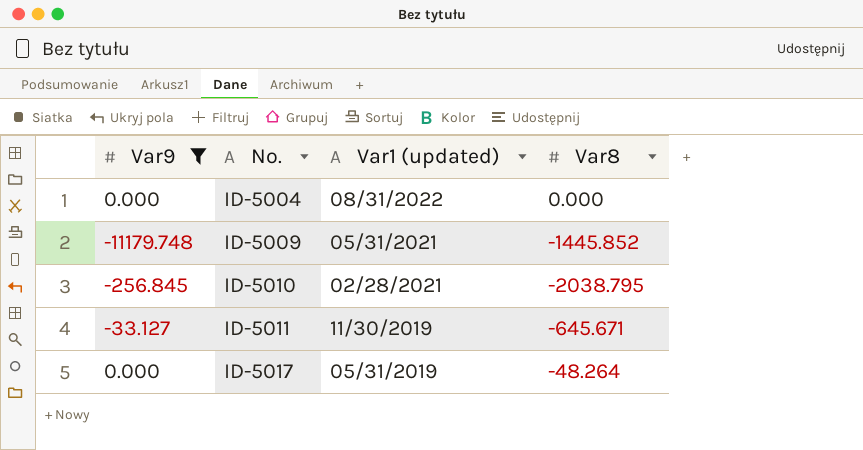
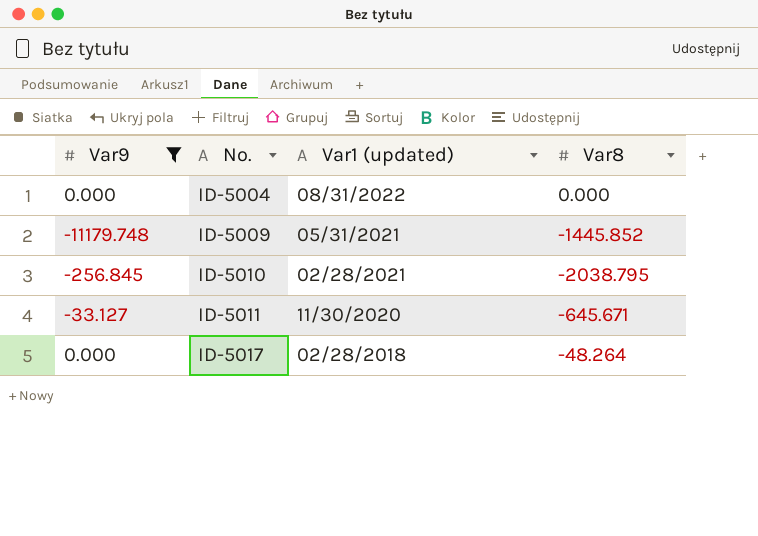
ID-5011 | Var1 (updated): 11/30/2019 -> 11/30/2020
ID-5017 | Var1 (updated): 05/31/2019 -> 02/28/2018

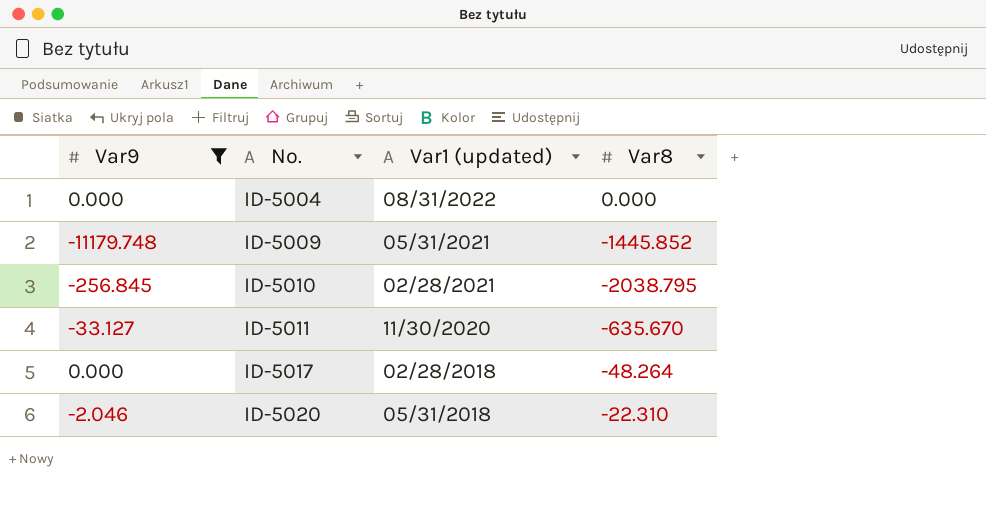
ID-5011 | Var8: -645.671 -> -635.670
row ID-5020: none -> -2.046 | 05/31/2018 | -22.310

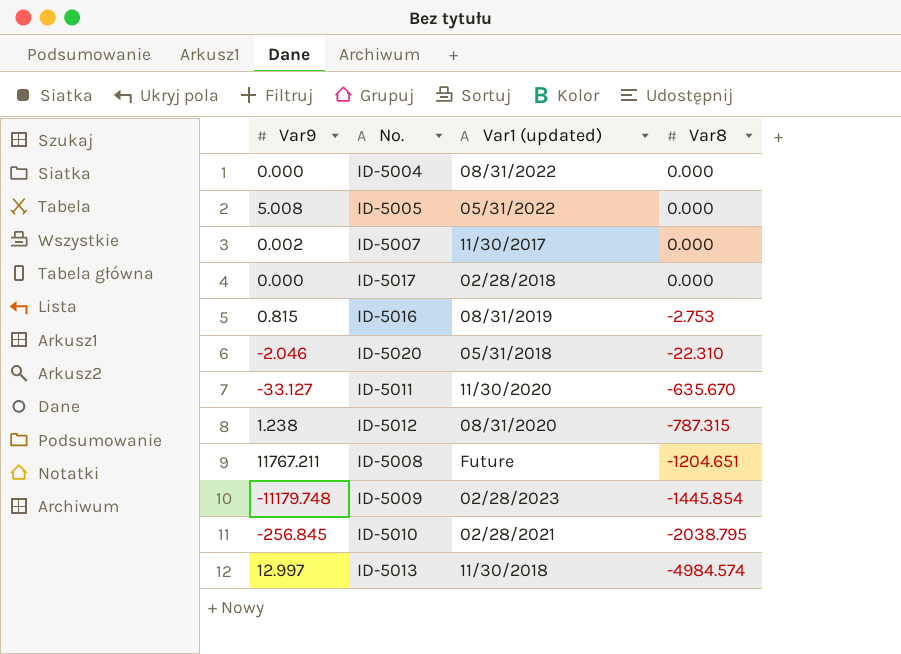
filter: Var9 <= 0.000 -> none
row order: No. ascending -> Var8 descending
ID-5017 | Var8: -48.264 -> 0.000
ID-5009 | Var1 (updated): 05/31/2021 -> 02/28/2023
ID-5009 | Var8: -1445.852 -> -1445.854

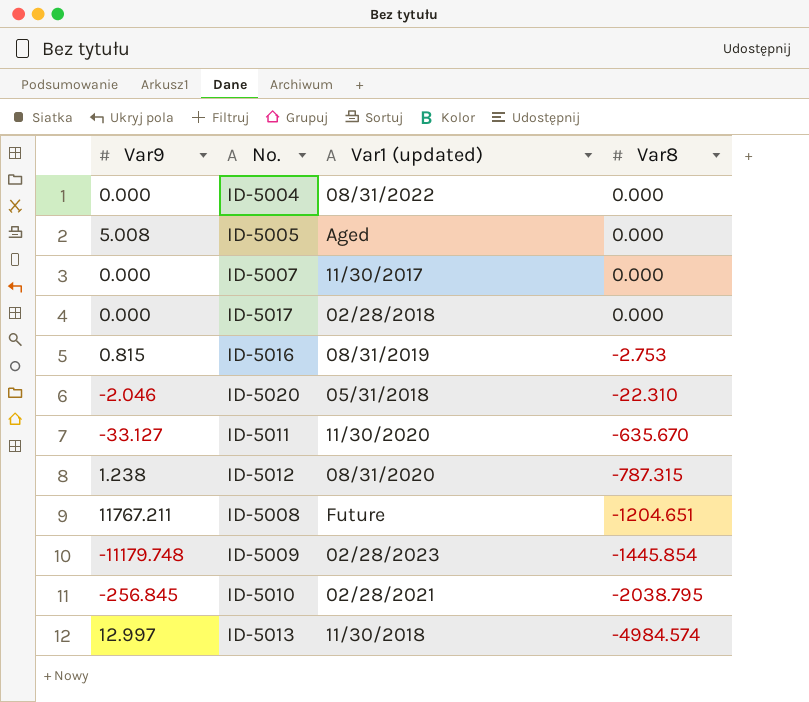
ID-5005 | Var1 (updated): 05/31/2022 -> Aged
ID-5007 | Var9: 0.002 -> 0.000

